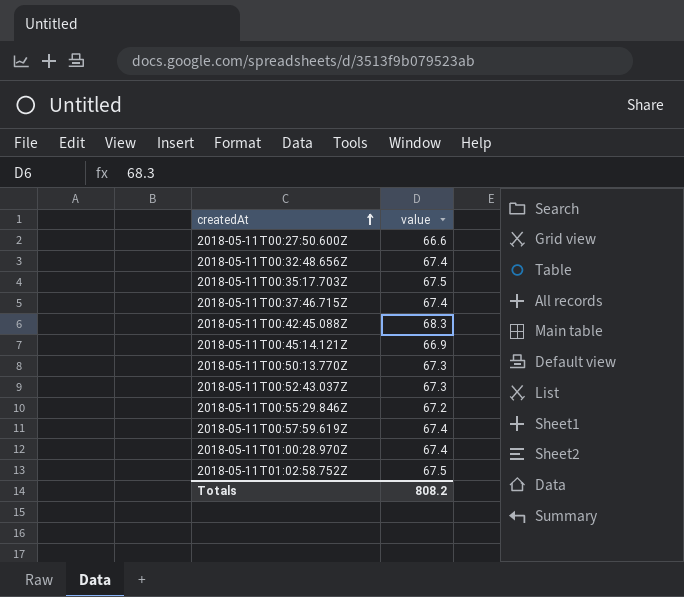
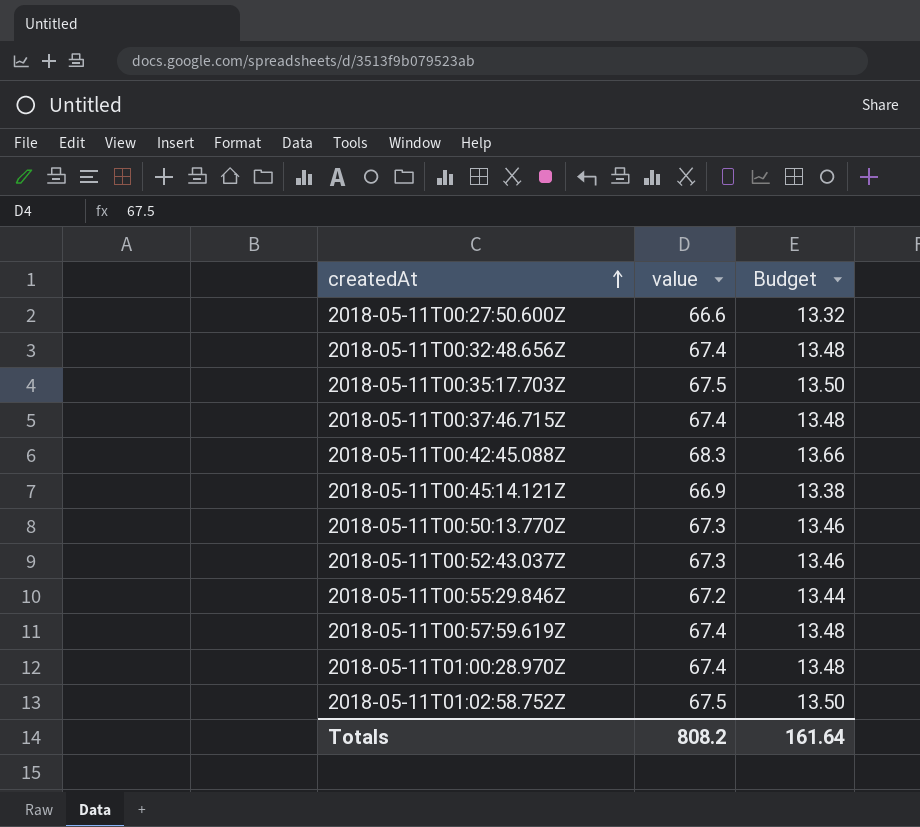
column Budget | formula: none -> [value] * 0.2

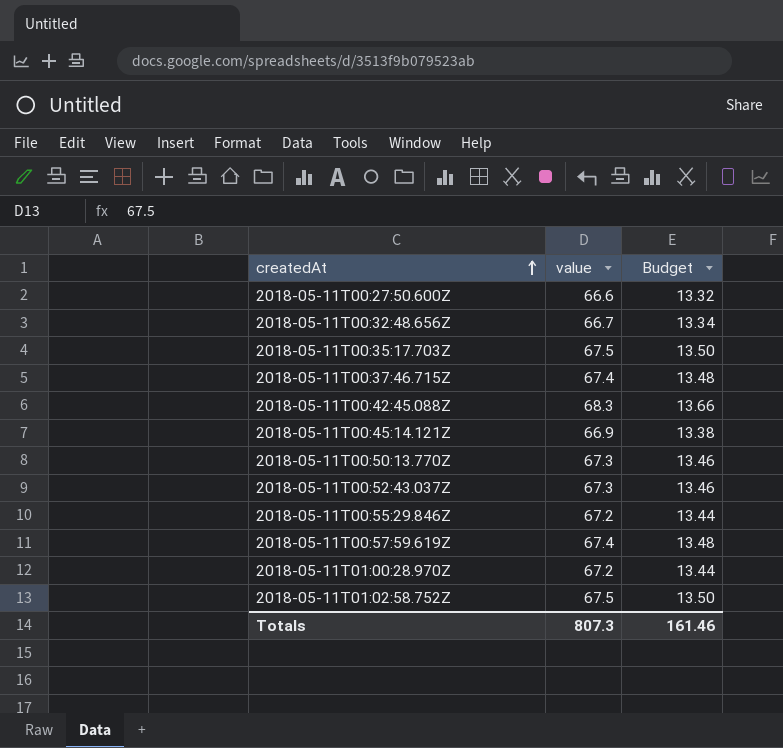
2018-05-11T00:32:48.656Z | value: 67.4 -> 66.7
2018-05-11T00:32:48.656Z | Budget: 13.48 -> 13.34
2018-05-11T01:00:28.970Z | value: 67.4 -> 67.2
2018-05-11T01:00:28.970Z | Budget: 13.48 -> 13.44
Totals | value: 808.2 -> 807.3
Totals | Budget: 161.64 -> 161.46

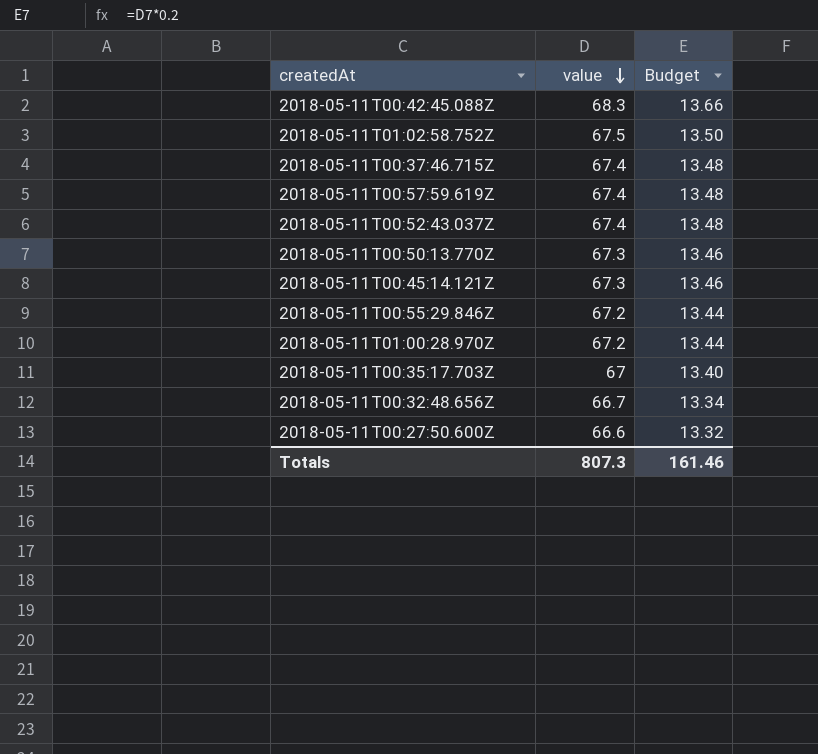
row order: createdAt ascending -> value descending
2018-05-11T00:52:43.037Z | value: 67.3 -> 67.4
2018-05-11T00:52:43.037Z | Budget: 13.46 -> 13.48
2018-05-11T00:45:14.121Z | value: 66.9 -> 67.3
2018-05-11T00:45:14.121Z | Budget: 13.38 -> 13.46
2018-05-11T00:35:17.703Z | value: 67.5 -> 67
2018-05-11T00:35:17.703Z | Budget: 13.50 -> 13.40

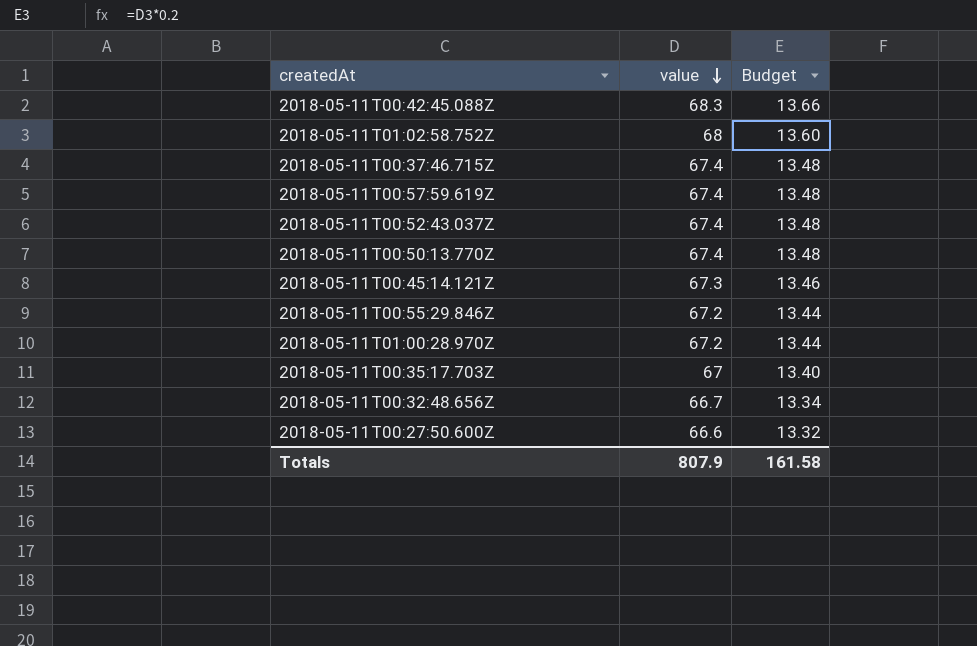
2018-05-11T01:02:58.752Z | value: 67.5 -> 68
2018-05-11T01:02:58.752Z | Budget: 13.50 -> 13.60
2018-05-11T00:50:13.770Z | value: 67.3 -> 67.4
2018-05-11T00:50:13.770Z | Budget: 13.46 -> 13.48
Totals | value: 807.3 -> 807.9
Totals | Budget: 161.46 -> 161.58

